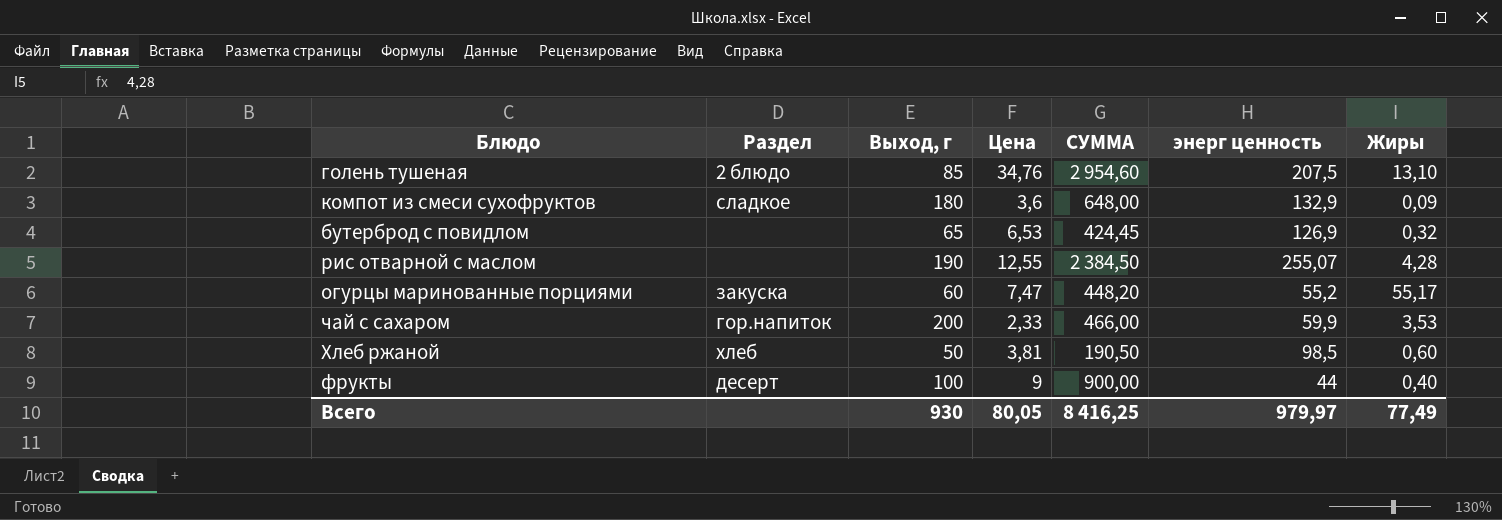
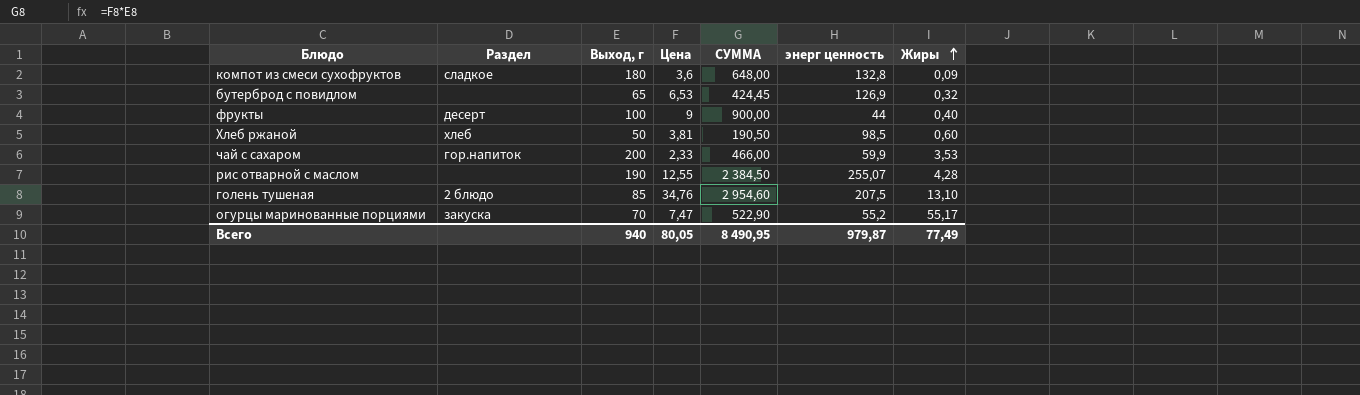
row order: none -> Жиры ascending
компот из смеси сухофруктов | энерг ценность: 132,9 -> 132,8
огурцы маринованные порциями | Выход, г: 60 -> 70
огурцы маринованные порциями | СУММА: 448,20 -> 522,90
Всего | Выход, г: 930 -> 940
Всего | СУММА: 8 416,25 -> 8 490,95
Всего | энерг ценность: 979,97 -> 979,87

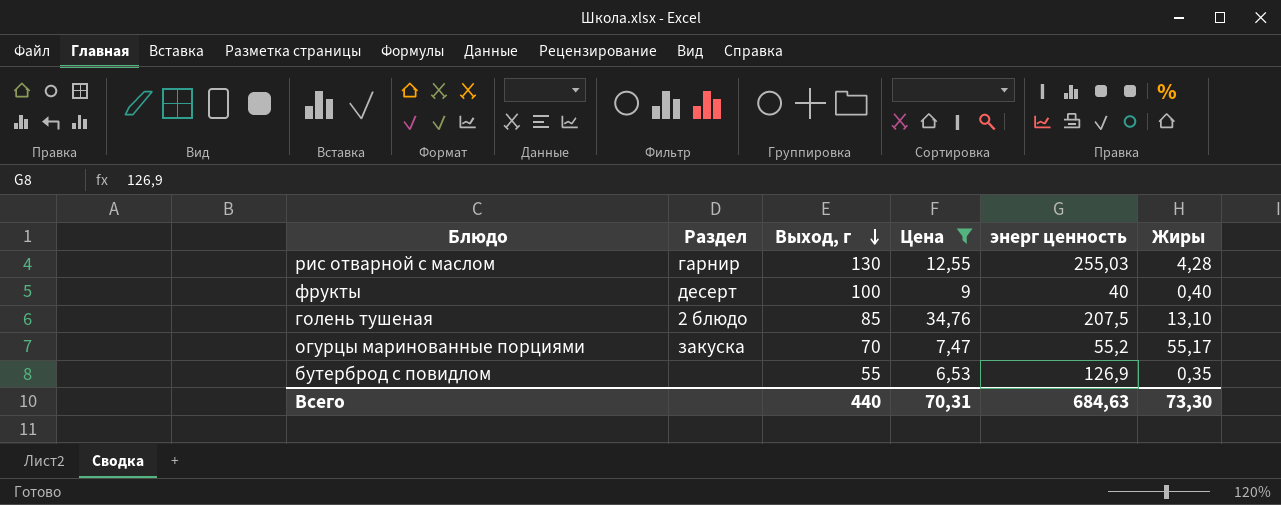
filter: none -> Цена >= 6,53
row order: Жиры ascending -> Выход, г descending
column СУММА | formula: [Выход, г] * [Цена] -> none
рис отварной с маслом | Раздел: none -> гарнир
рис отварной с маслом | Выход, г: 190 -> 130
рис отварной с маслом | энерг ценность: 255,07 -> 255,03
фрукты | энерг ценность: 44 -> 40
бутерброд с повидлом | Выход, г: 65 -> 55
бутерброд с повидлом | Жиры: 0,32 -> 0,35
Всего | Выход, г: 940 -> 440
Всего | Цена: 80,05 -> 70,31
Всего | энерг ценность: 979,87 -> 684,63
Всего | Жиры: 77,49 -> 73,30

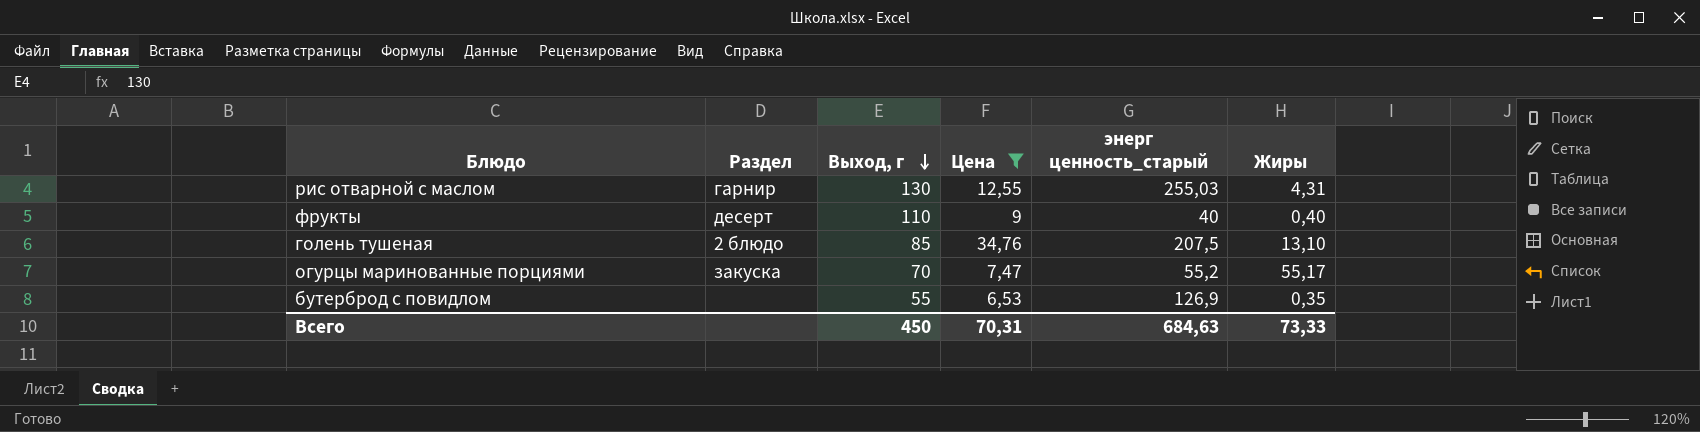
column name: энерг ценность -> энерг ценность_старый
рис отварной с маслом | Жиры: 4,28 -> 4,31
фрукты | Выход, г: 100 -> 110
Всего | Выход, г: 440 -> 450
Всего | Жиры: 73,30 -> 73,33

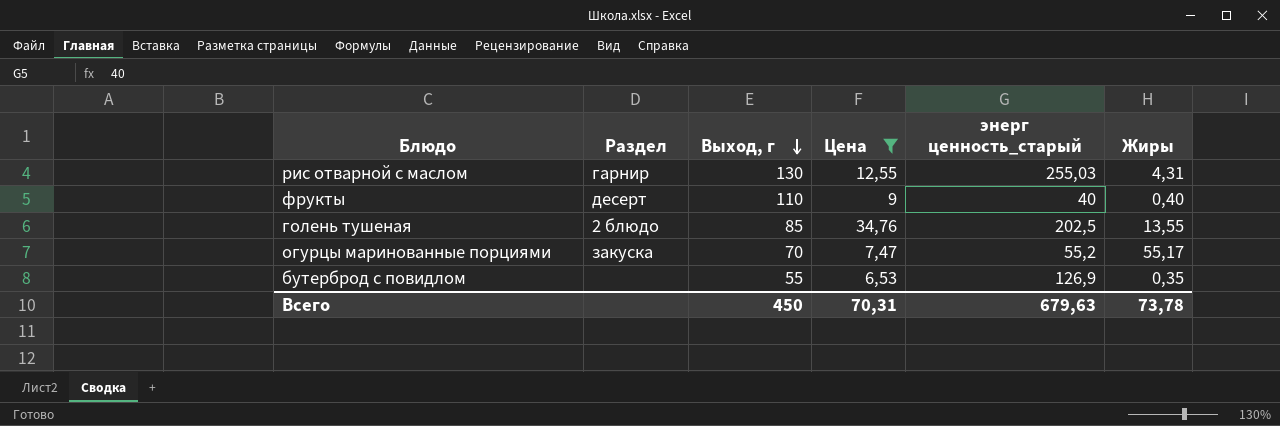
голень тушеная | энерг ценность_старый: 207,5 -> 202,5
голень тушеная | Жиры: 13,10 -> 13,55
Всего | энерг ценность_старый: 684,63 -> 679,63
Всего | Жиры: 73,33 -> 73,78

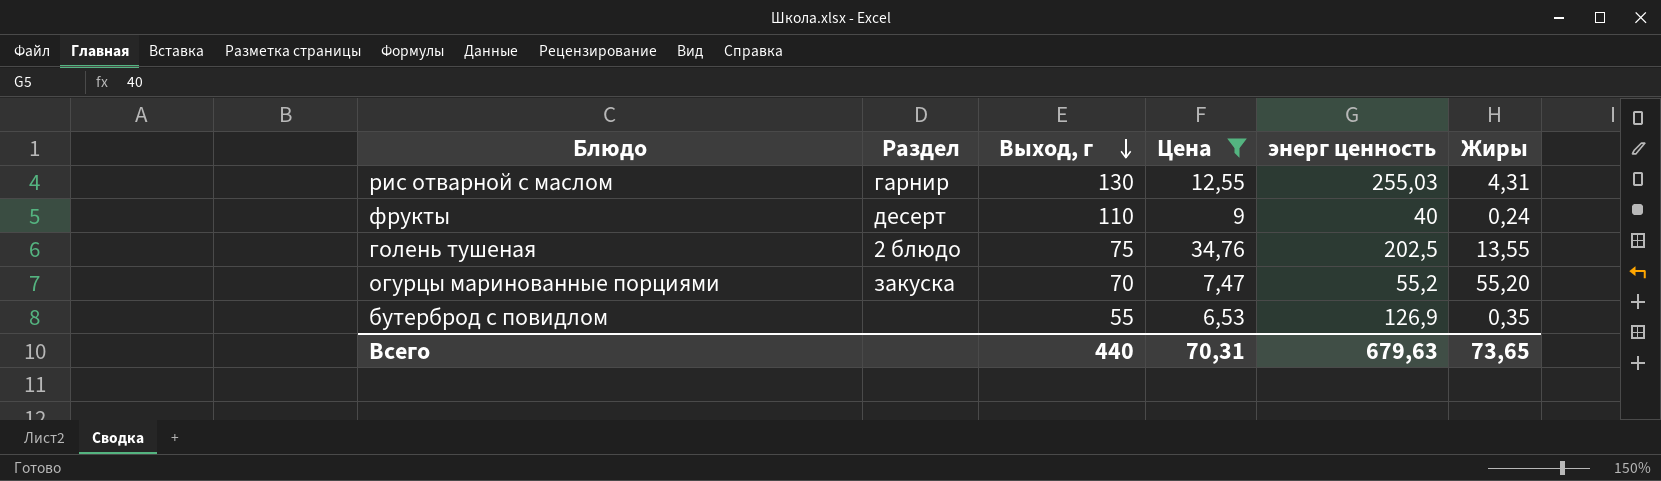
column name: энерг ценность_старый -> энерг ценность
фрукты | Жиры: 0,40 -> 0,24
голень тушеная | Выход, г: 85 -> 75
огурцы маринованные порциями | Жиры: 55,17 -> 55,20
Всего | Выход, г: 450 -> 440
Всего | Жиры: 73,78 -> 73,65

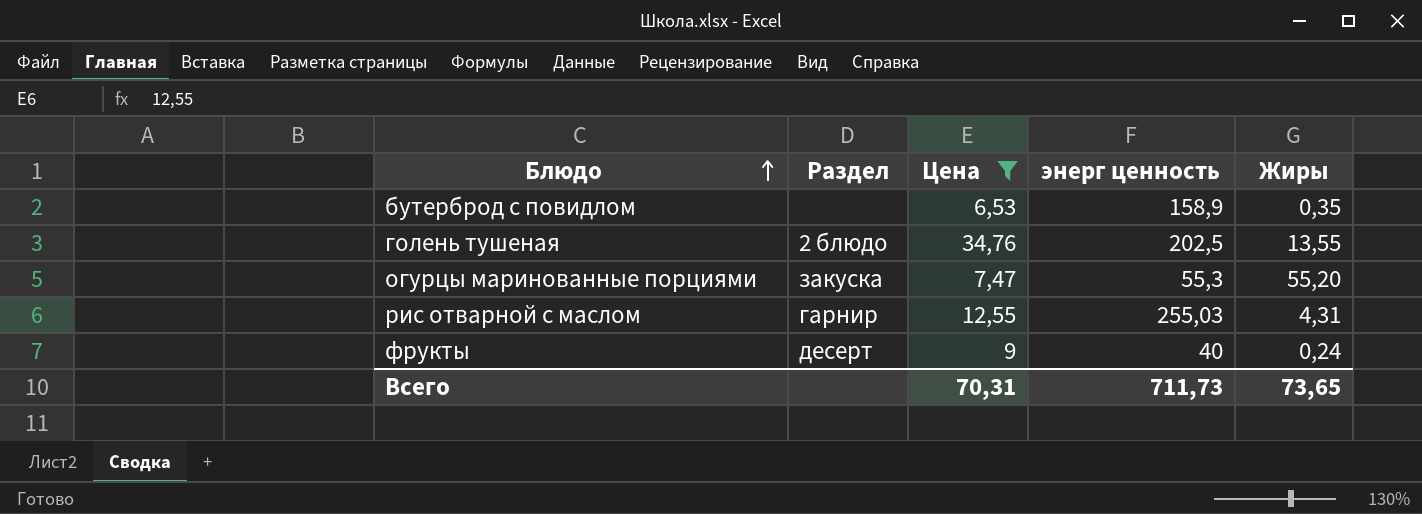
row order: Выход, г descending -> Блюдо ascending
column Выход, г | position: 3 -> none
бутерброд с повидлом | энерг ценность: 126,9 -> 158,9
огурцы маринованные порциями | энерг ценность: 55,2 -> 55,3
Всего | энерг ценность: 679,63 -> 711,73

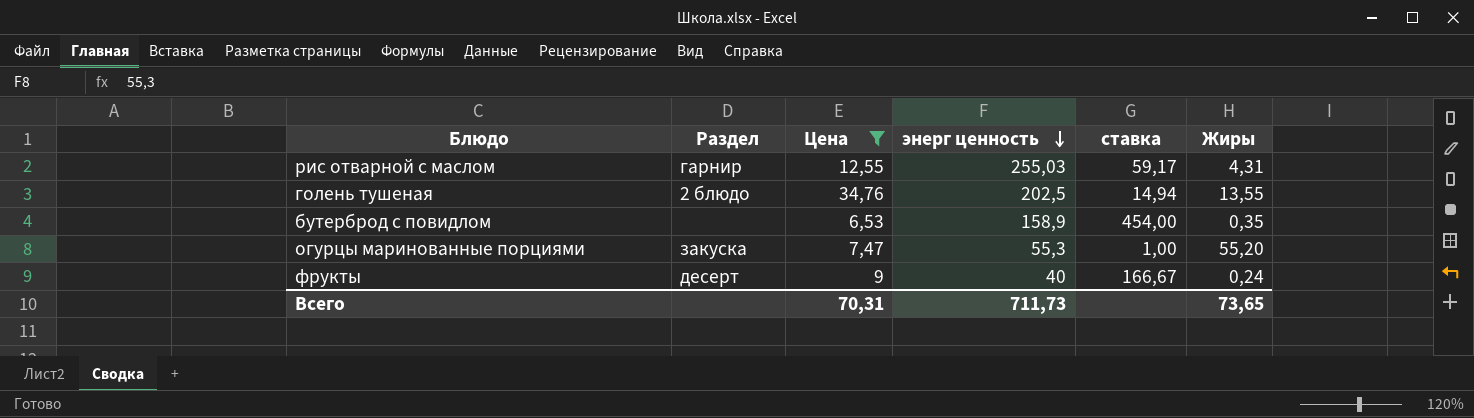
row order: Блюдо ascending -> энерг ценность descending
column ставка | formula: none -> [энерг ценность] / [Жиры]

